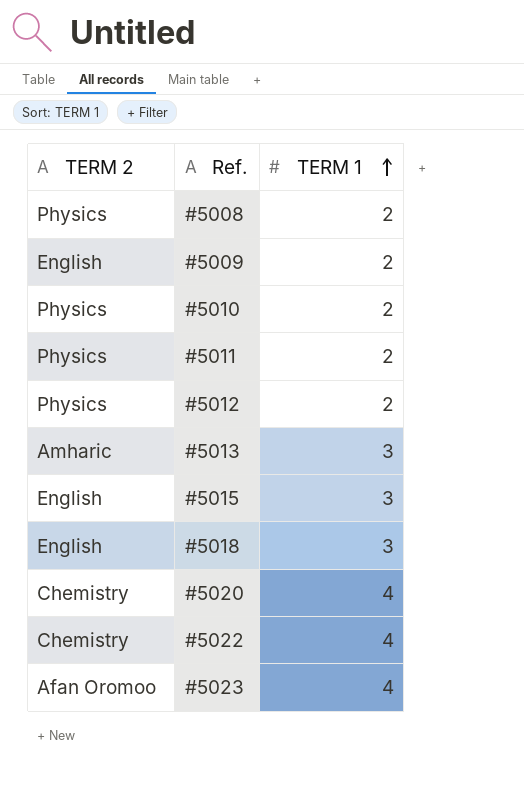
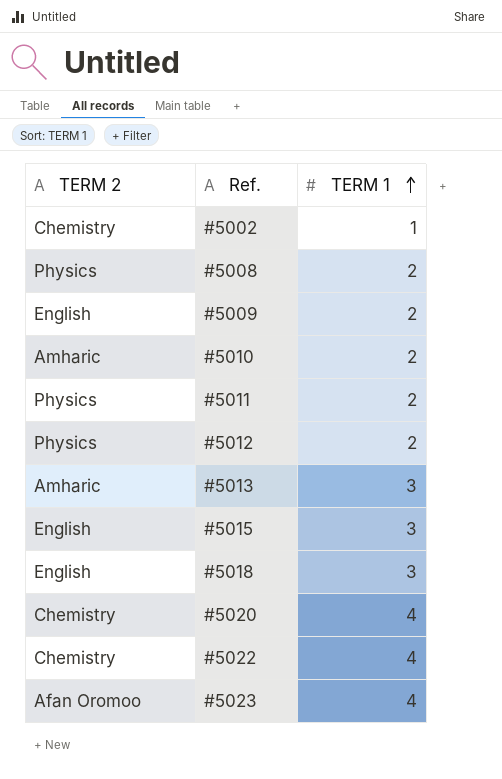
row #5002: none -> Chemistry | 1
#5010 | TERM 2: Physics -> Amharic

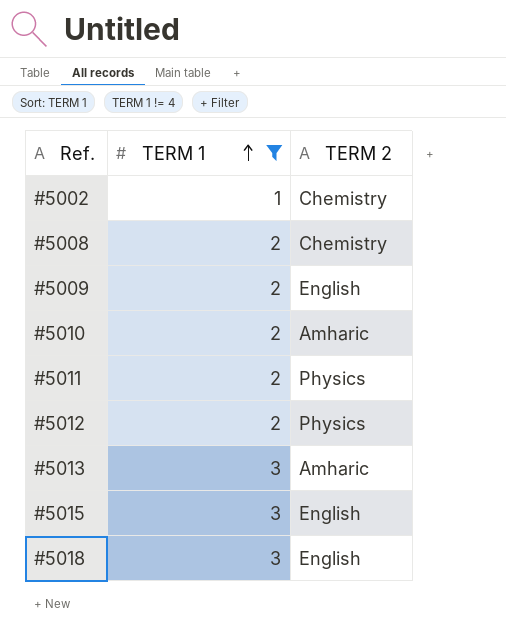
filter: none -> TERM 1 != 4
column TERM 2 | position: 1 -> 3
#5008 | TERM 2: Physics -> Chemistry

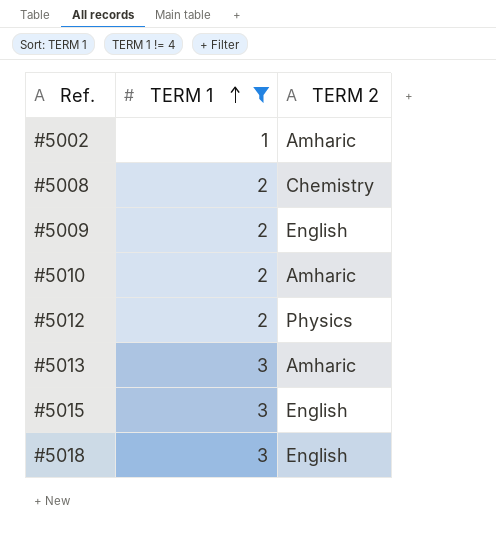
row #5011: 2 | Physics -> none
#5002 | TERM 2: Chemistry -> Amharic

